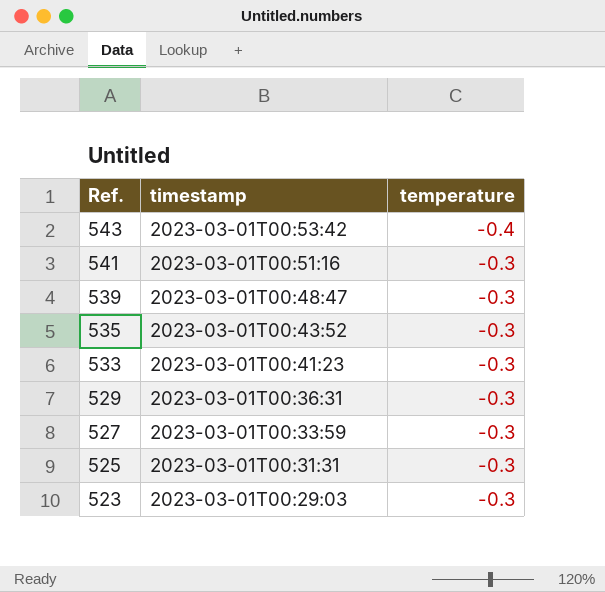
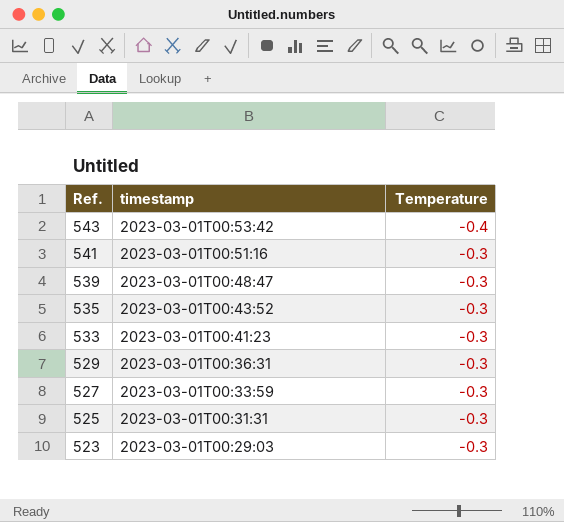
column name: temperature -> Temperature

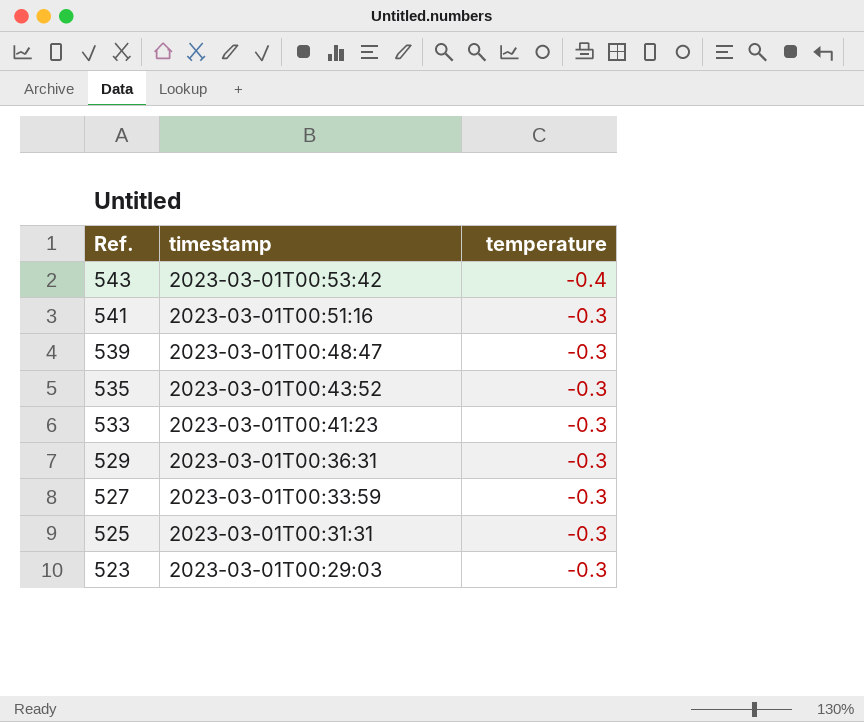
column name: Temperature -> temperature

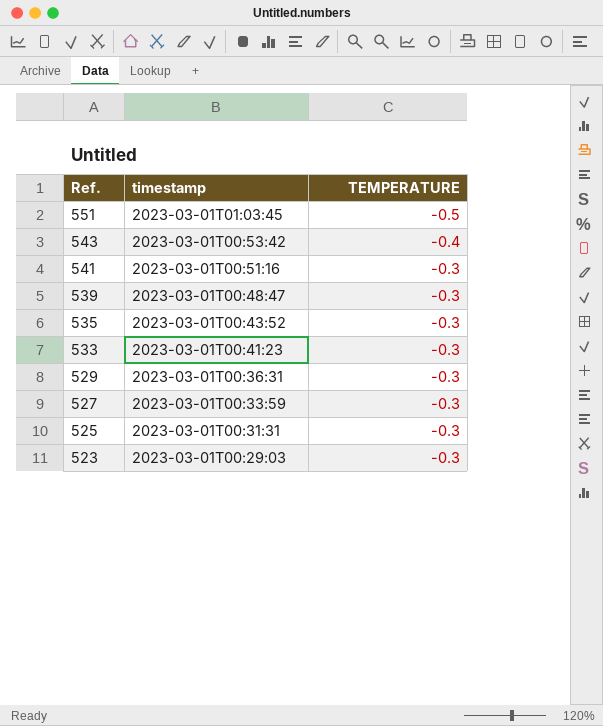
column name: temperature -> TEMPERATURE
row 551: none -> 2023-03-01T01:03:45 | -0.5

